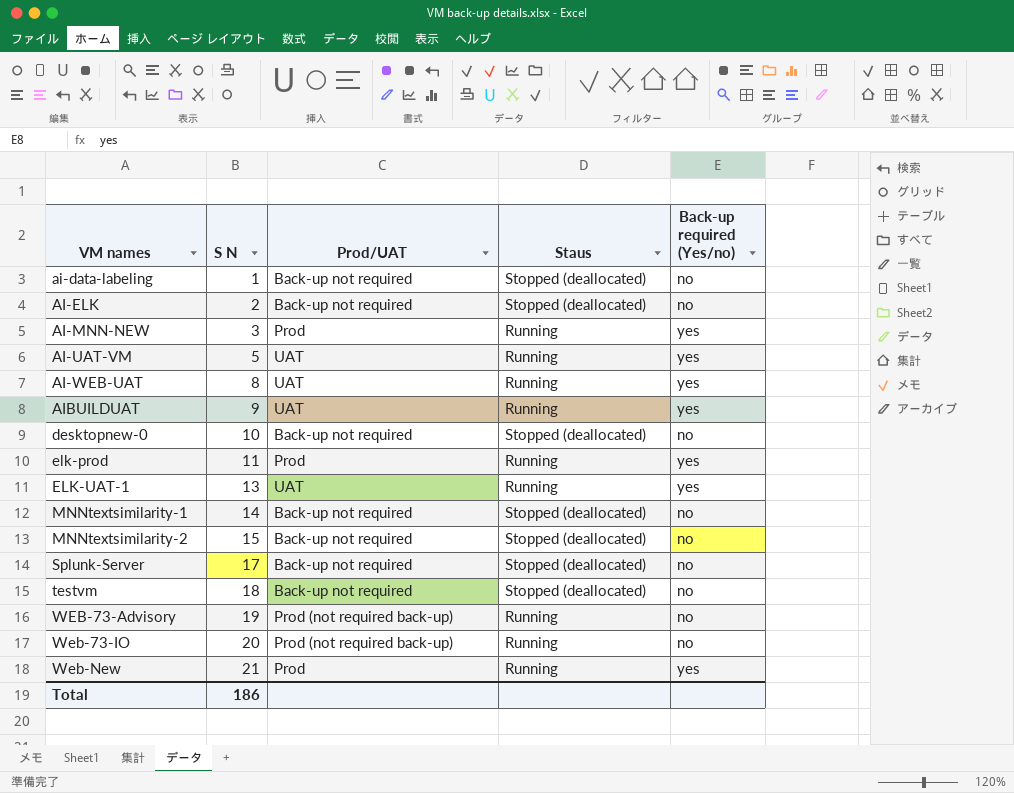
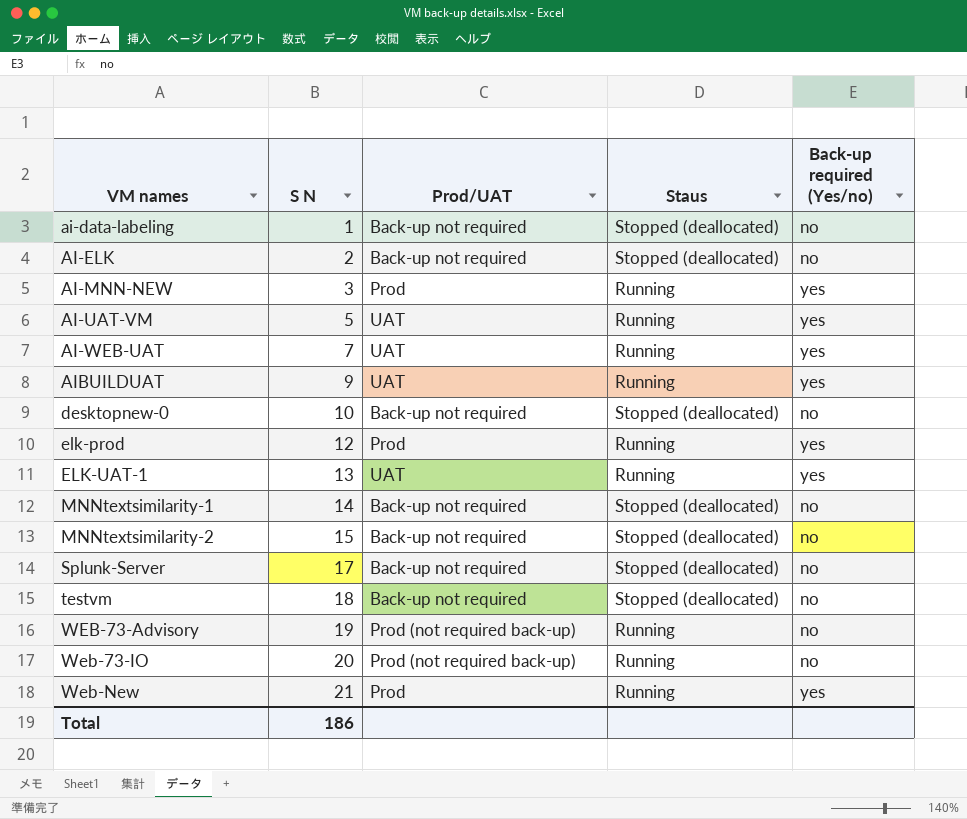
AI-WEB-UAT | S N: 8 -> 7
elk-prod | S N: 11 -> 12

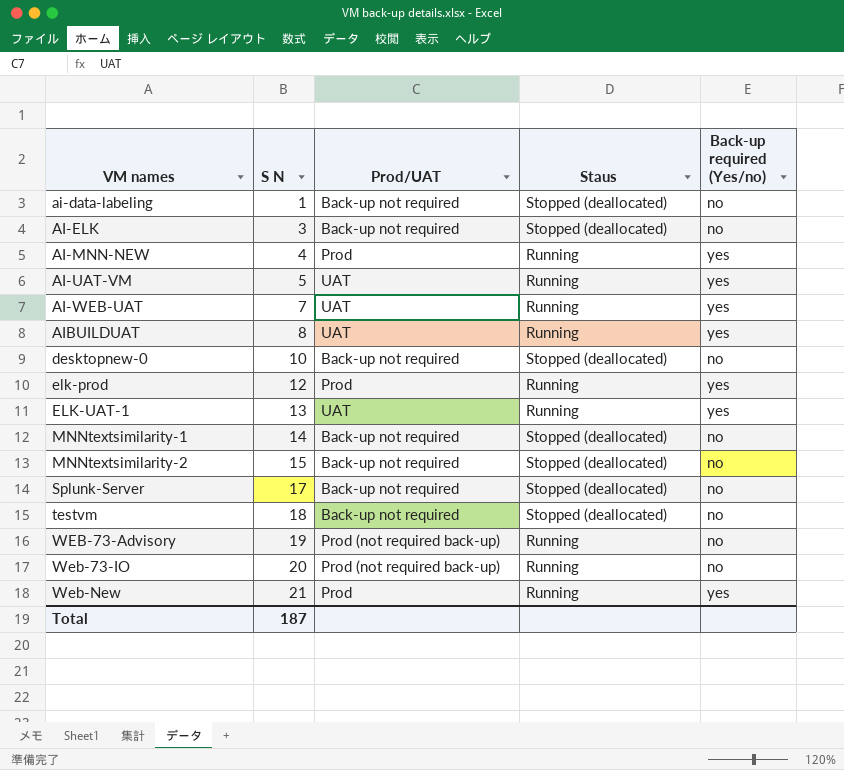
AI-ELK | S N: 2 -> 3
AI-MNN-NEW | S N: 3 -> 4
AIBUILDUAT | S N: 9 -> 8
Total | S N: 186 -> 187

